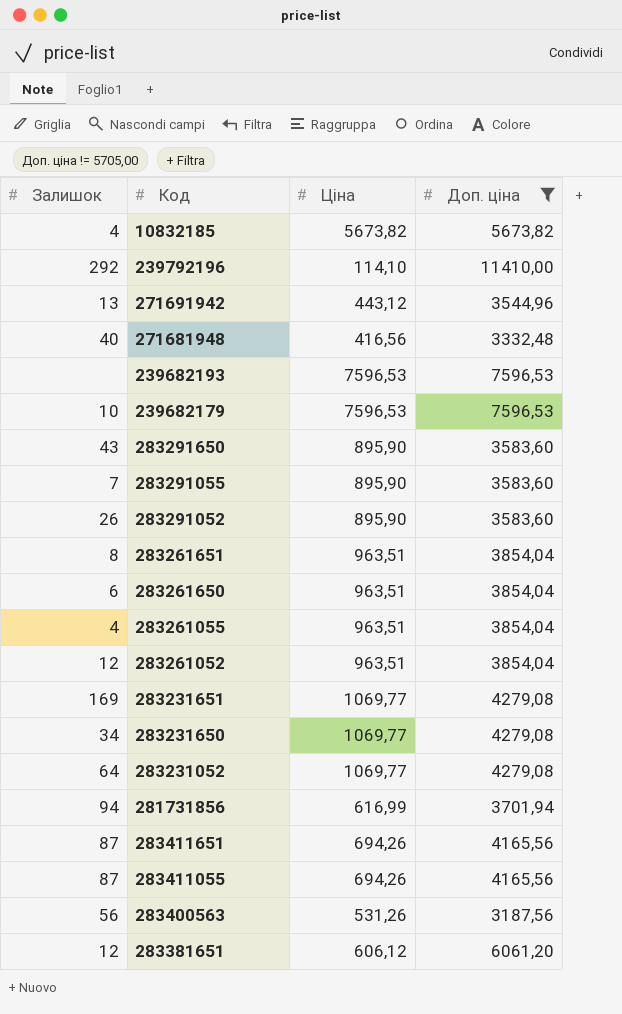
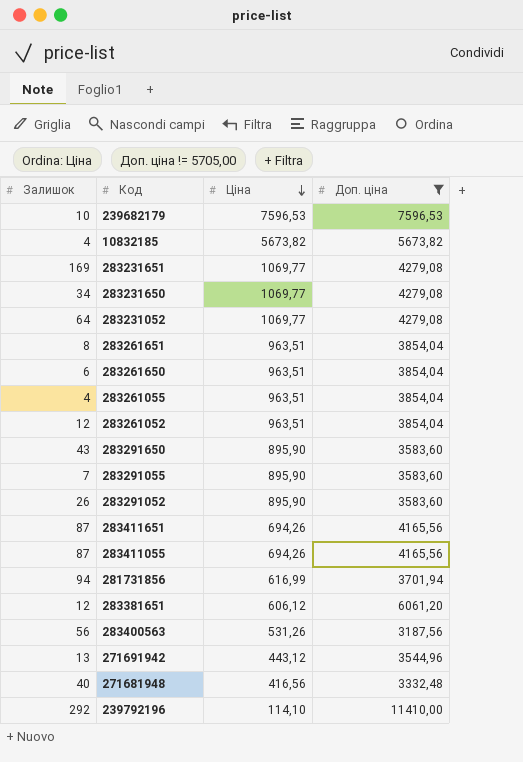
row order: none -> Ціна descending
row 239682193: none | 7596,53 | 7596,53 -> none

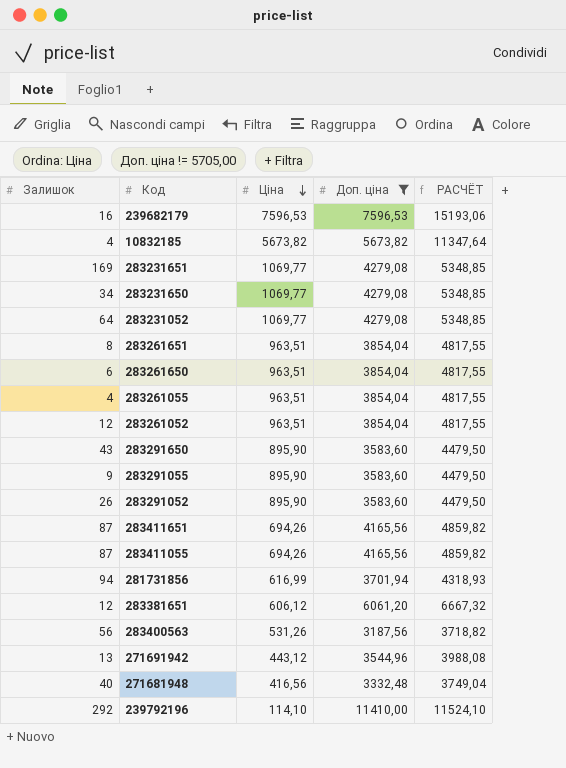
column РАСЧЁТ | formula: none -> [Ціна] + [Доп. ціна]
239682179 | Залишок: 10 -> 16
283291055 | Залишок: 7 -> 9

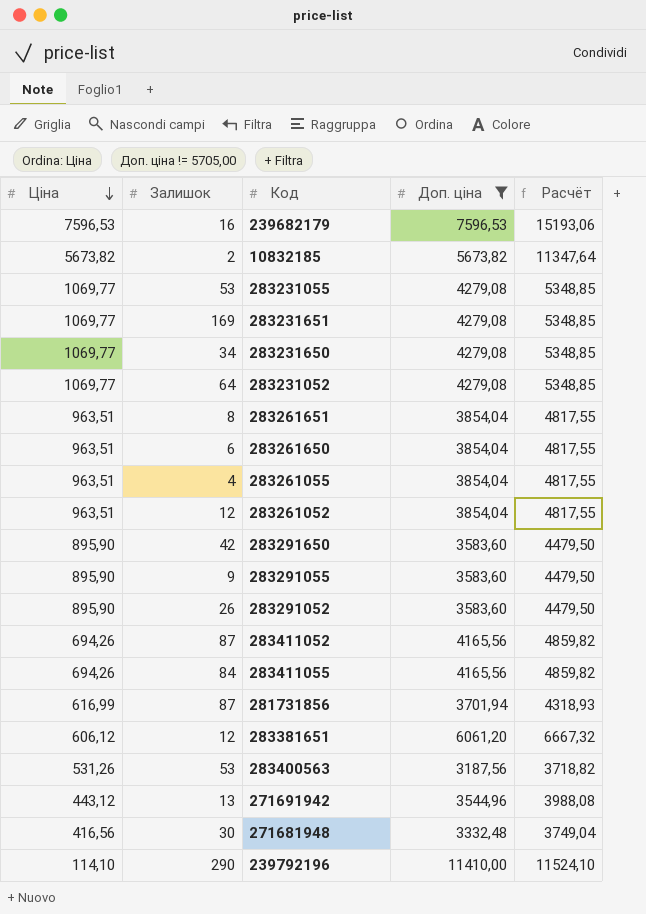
column Ціна | position: 3 -> 1
column name: РАСЧЁТ -> Расчёт
row 283411651: 87 | 694,26 | 4165,56 | 4859,82 -> none
10832185 | Залишок: 4 -> 2
row 283231055: none -> 1069,77 | 53 | 4279,08 | 5348,85
283291650 | Залишок: 43 -> 42
row 283411052: none -> 694,26 | 87 | 4165,56 | 4859,82
283411055 | Залишок: 87 -> 84
281731856 | Залишок: 94 -> 87
283400563 | Залишок: 56 -> 53
271681948 | Залишок: 40 -> 30
239792196 | Залишок: 292 -> 290

